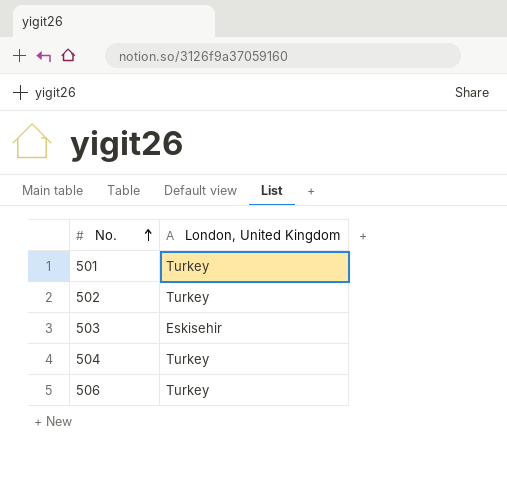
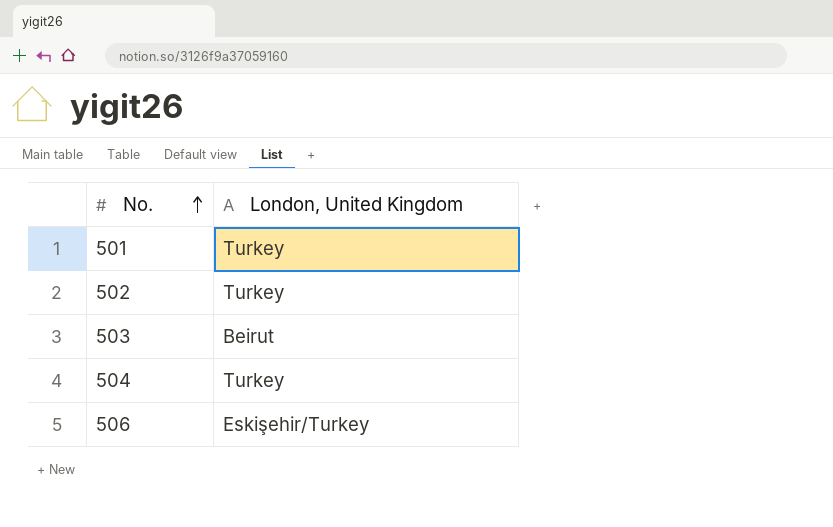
503 | London, United Kingdom: Eskisehir -> Beirut
506 | London, United Kingdom: Turkey -> Eskişehir/Turkey

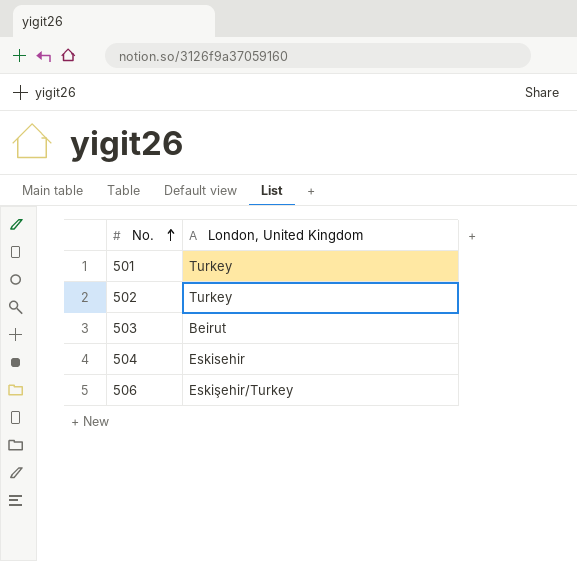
504 | London, United Kingdom: Turkey -> Eskisehir

